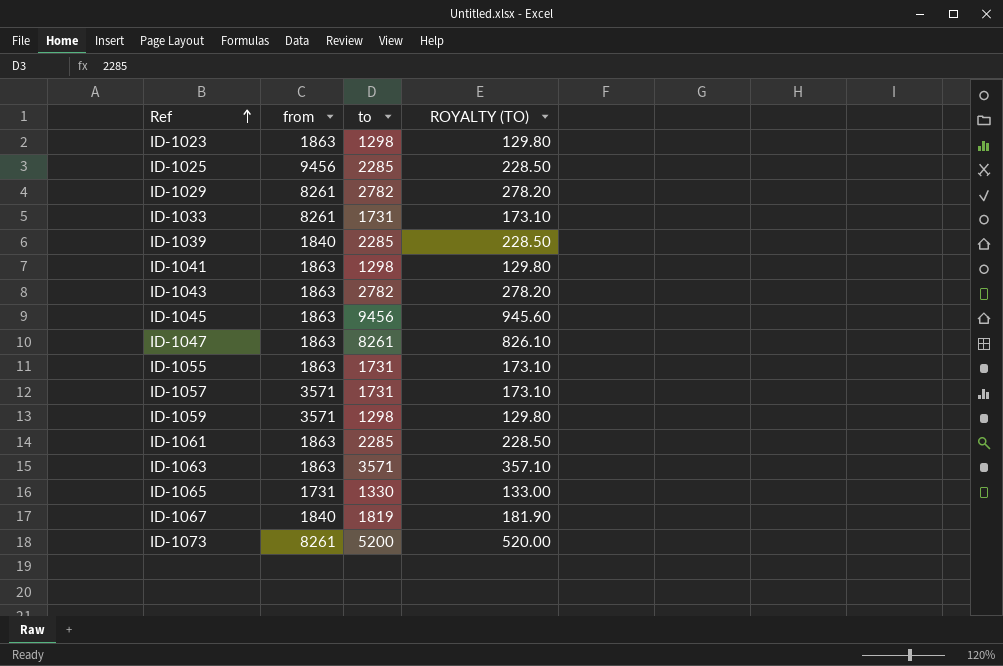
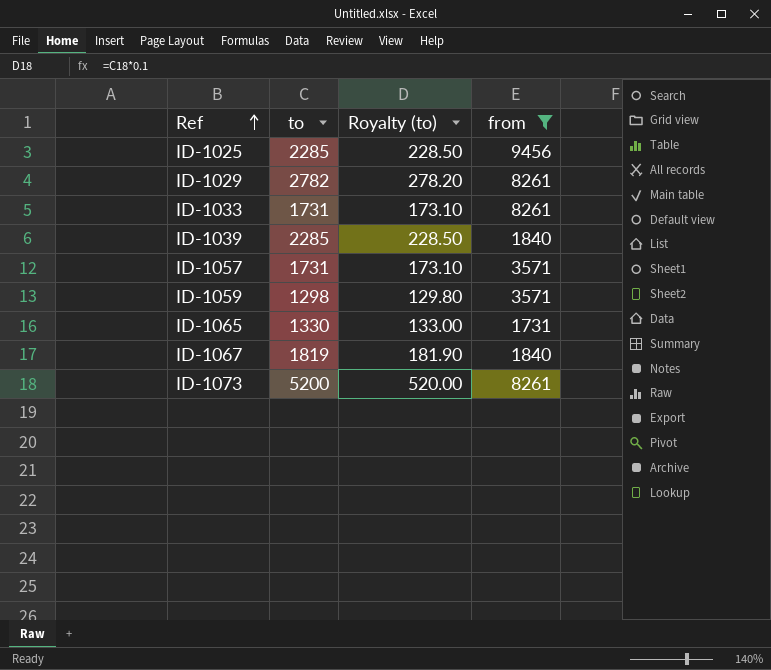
filter: none -> from != 1863
column name: ROYALTY (TO) -> Royalty (to)
column from | position: 2 -> 4

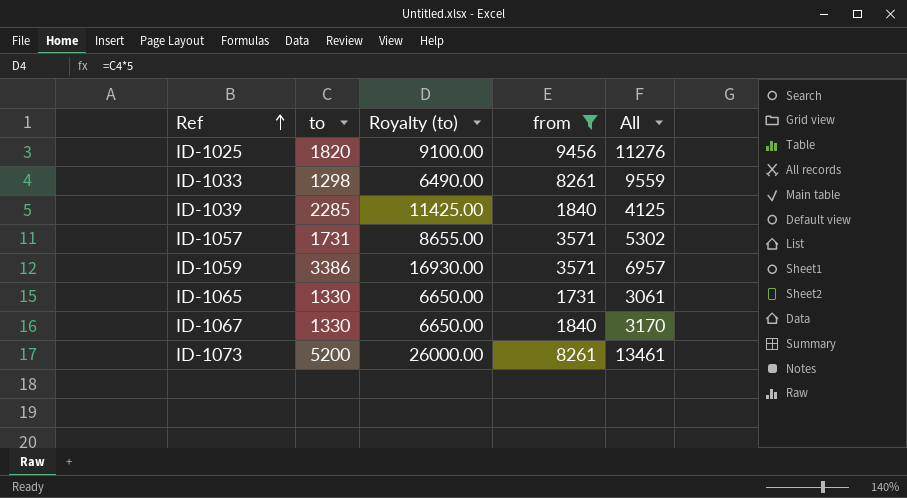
column Royalty (to) | formula: [to] * 0.1 -> [to] * 5
column All | formula: none -> [to] + [from]
row ID-1029: 2782 | 278.20 | 8261 -> none
ID-1025 | to: 2285 -> 1820
ID-1033 | to: 1731 -> 1298
ID-1059 | to: 1298 -> 3386
ID-1067 | to: 1819 -> 1330

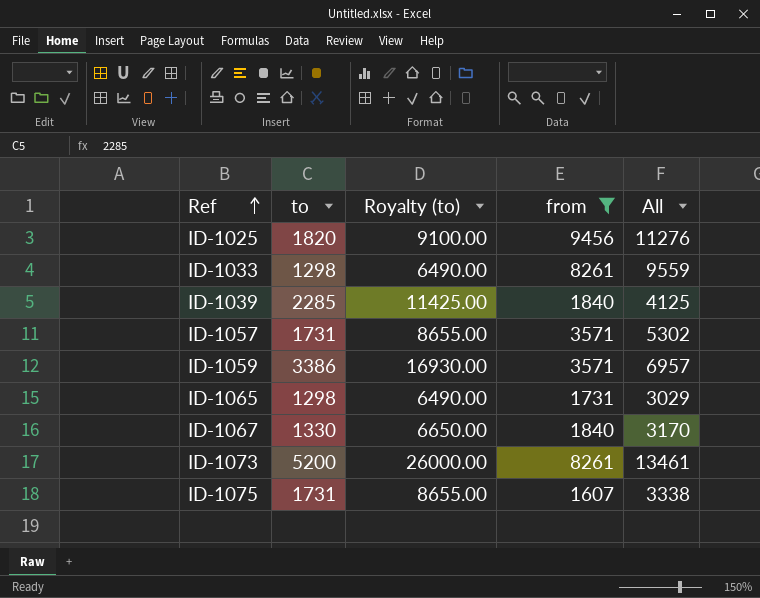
ID-1065 | to: 1330 -> 1298
ID-1065 | Royalty (to): 6650.00 -> 6490.00
ID-1065 | All: 3061 -> 3029
row ID-1075: none -> 1731 | 8655.00 | 1607 | 3338

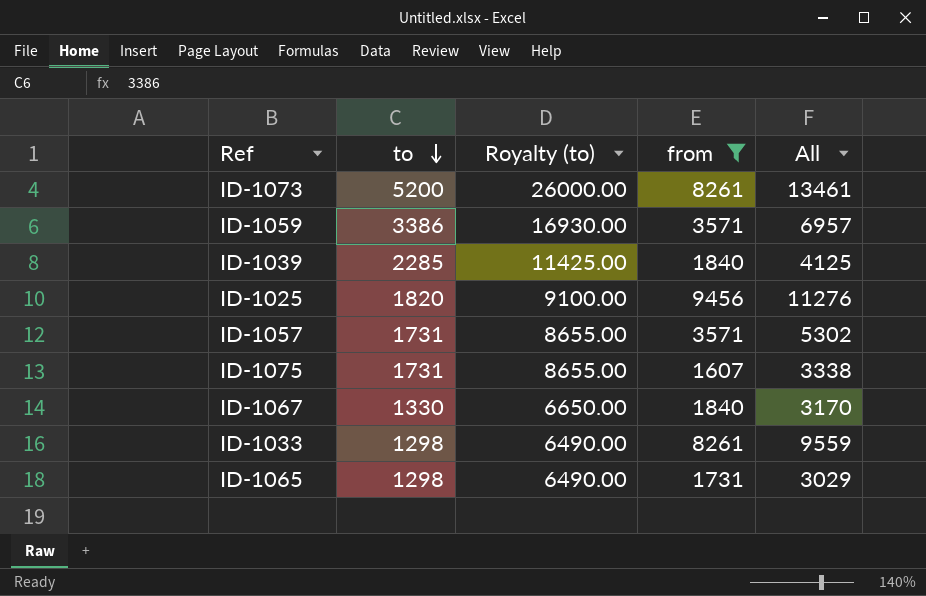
row order: Ref ascending -> to descending

